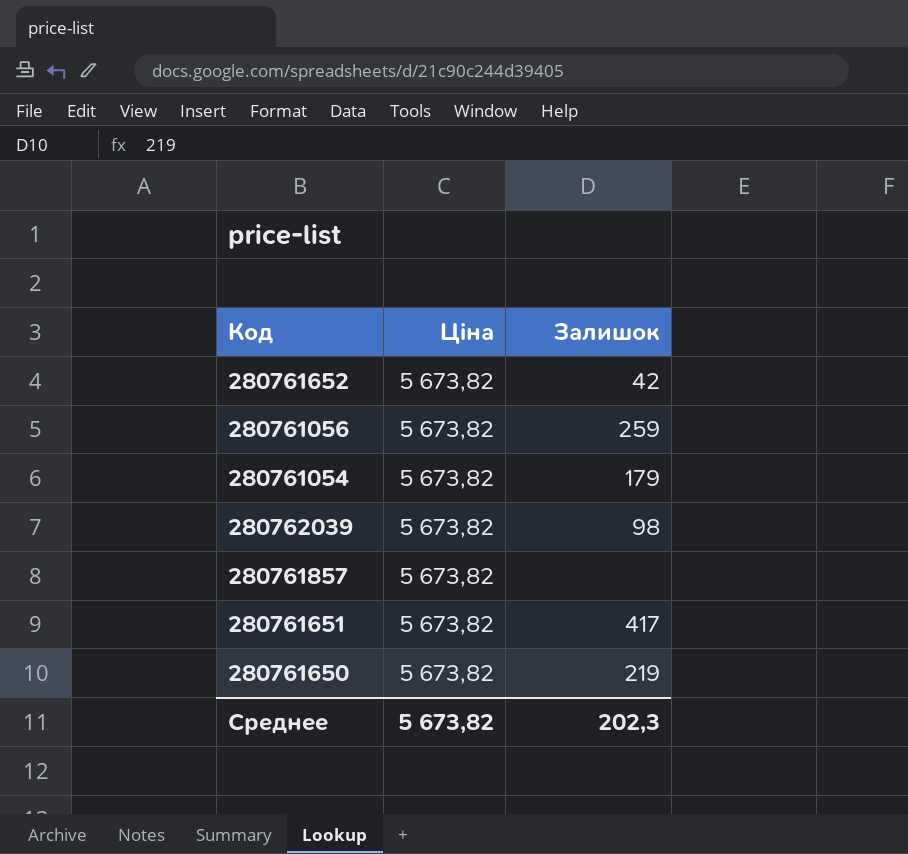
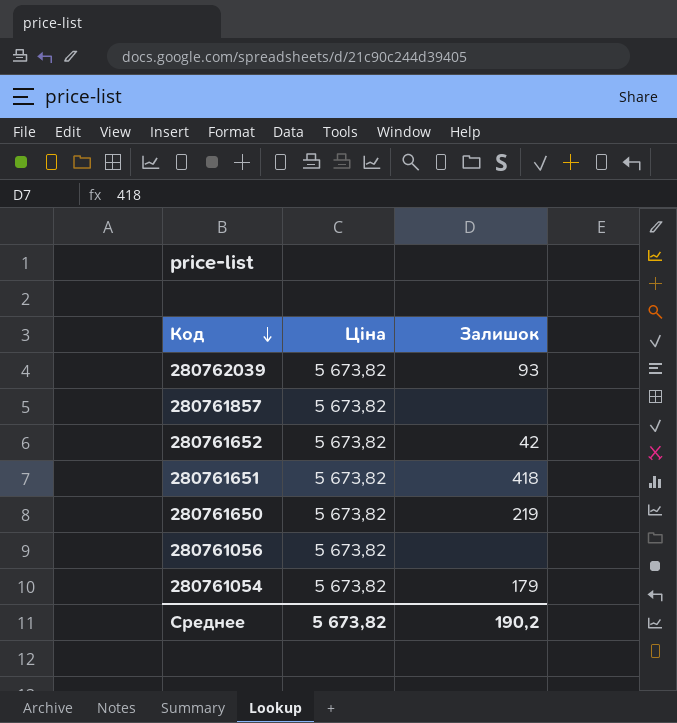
row order: none -> Код descending
280762039 | Залишок: 98 -> 93
280761651 | Залишок: 417 -> 418
280761056 | Залишок: 259 -> none
Среднее | Залишок: 202,3 -> 190,2

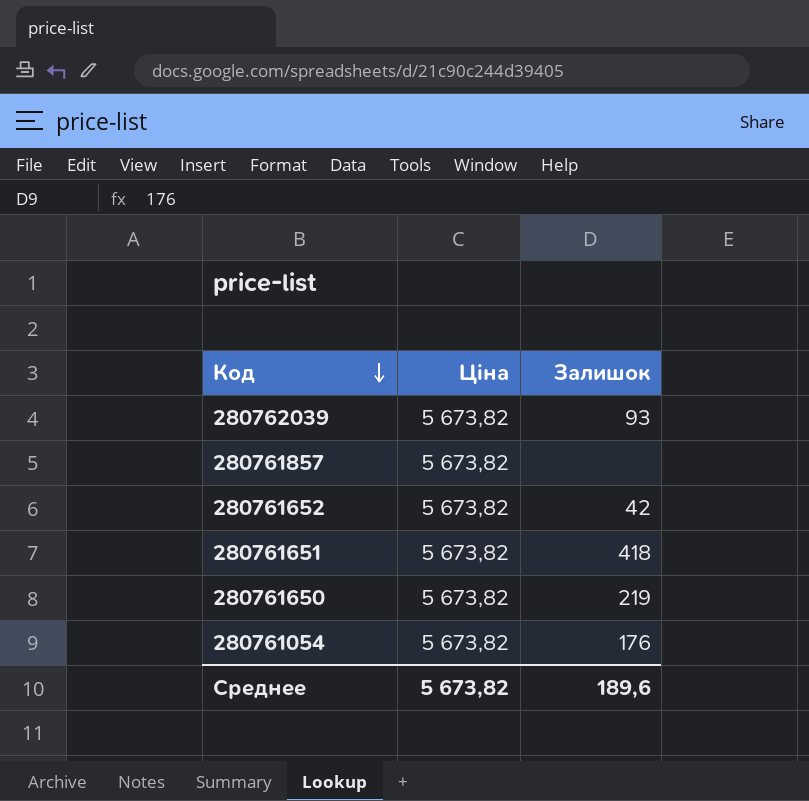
row 280761056: 5 673,82 | none -> none
280761054 | Залишок: 179 -> 176
Среднее | Залишок: 190,2 -> 189,6

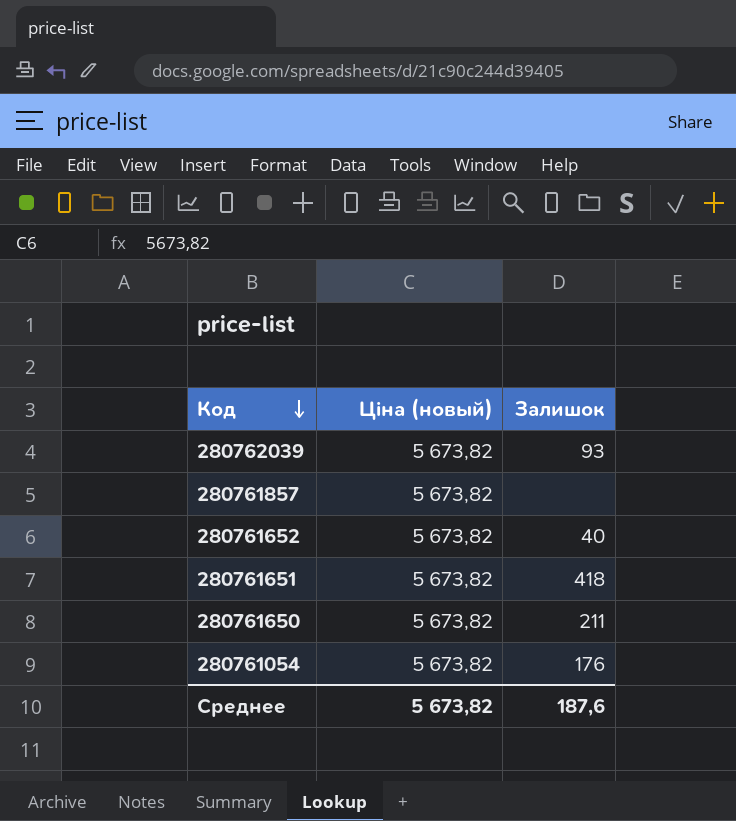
column name: Ціна -> Ціна (новый)
280761652 | Залишок: 42 -> 40
280761650 | Залишок: 219 -> 211
Среднее | Залишок: 189,6 -> 187,6

